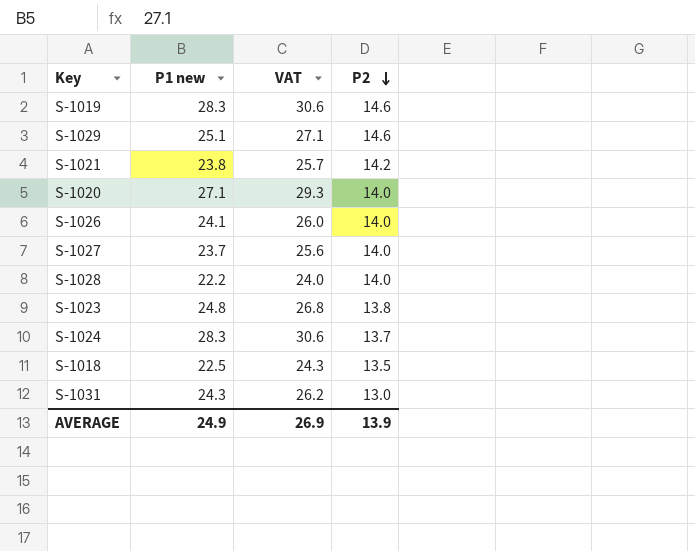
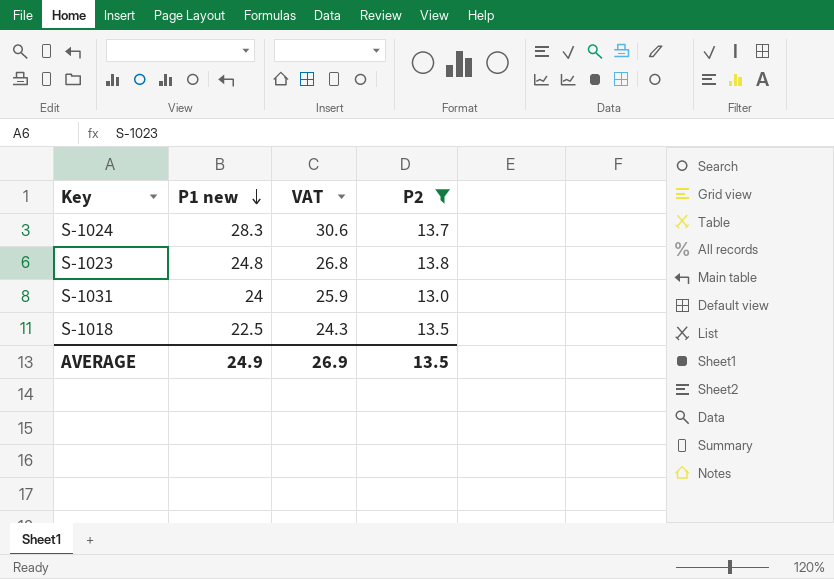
filter: none -> P2 <= 13.8
row order: P2 descending -> P1 new descending
S-1031 | P1 new: 24.3 -> 24
S-1031 | VAT: 26.2 -> 25.9
AVERAGE | P2: 13.9 -> 13.5

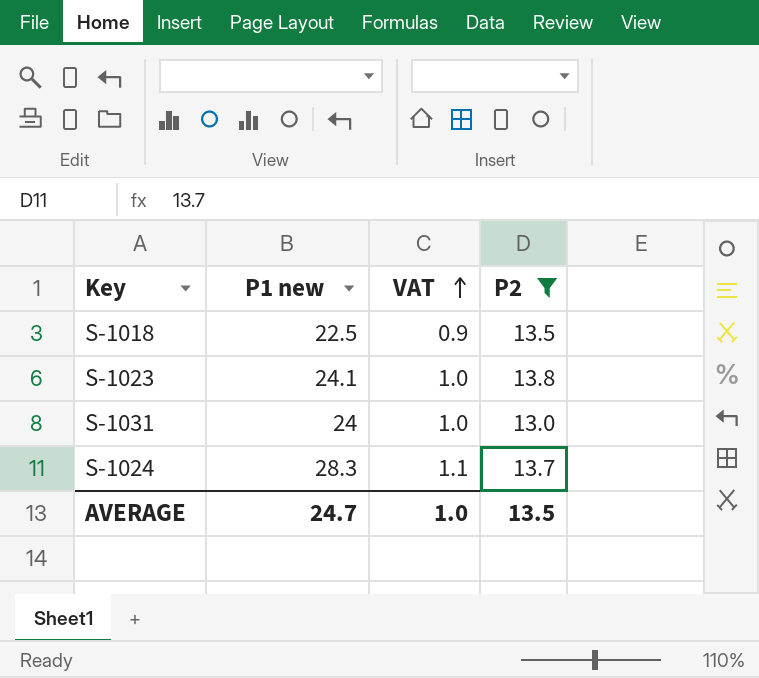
row order: P1 new descending -> VAT ascending
column VAT | formula: [P1 new] * 1.08 -> [P1 new] * 0.04
S-1023 | P1 new: 24.8 -> 24.1
AVERAGE | P1 new: 24.9 -> 24.7
AVERAGE | VAT: 26.9 -> 1.0

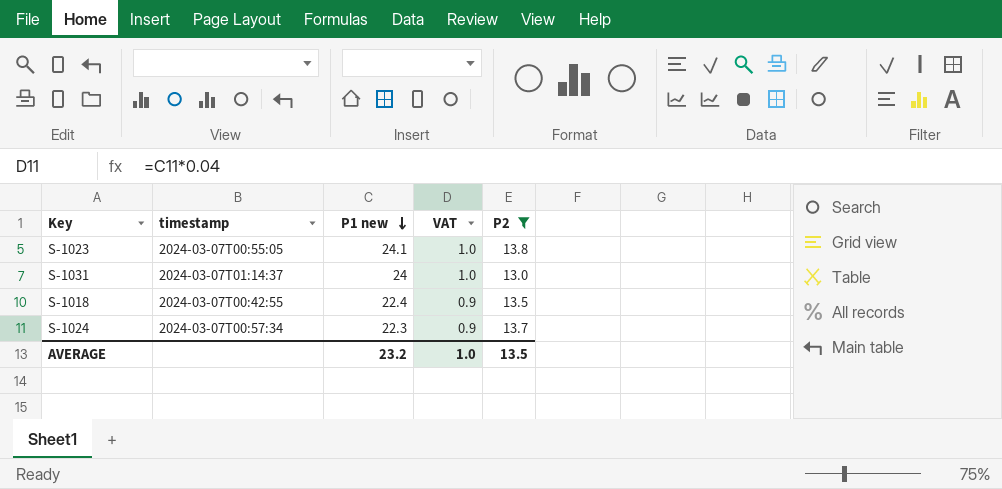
row order: VAT ascending -> P1 new descending
column timestamp | position: none -> 2
S-1018 | P1 new: 22.5 -> 22.4
S-1024 | P1 new: 28.3 -> 22.3
S-1024 | VAT: 1.1 -> 0.9
AVERAGE | P1 new: 24.7 -> 23.2

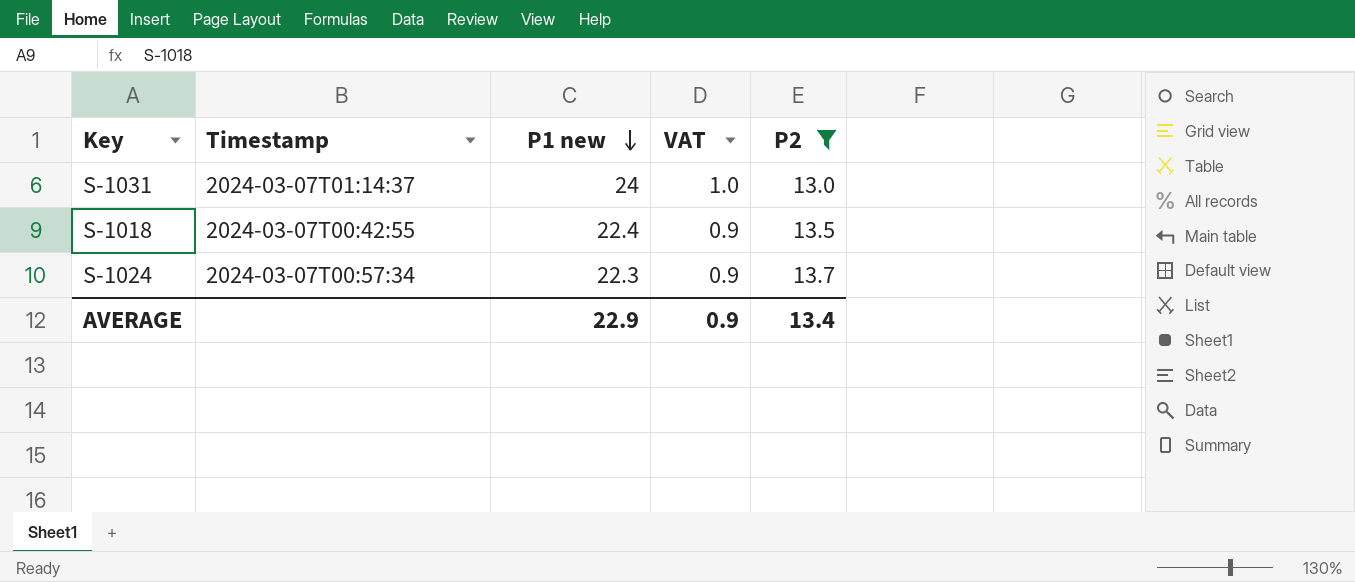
column name: timestamp -> Timestamp
row S-1023: 2024-03-07T00:55:05 | 24.1 | 1.0 | 13.8 -> none
AVERAGE | P1 new: 23.2 -> 22.9
AVERAGE | VAT: 1.0 -> 0.9
AVERAGE | P2: 13.5 -> 13.4

